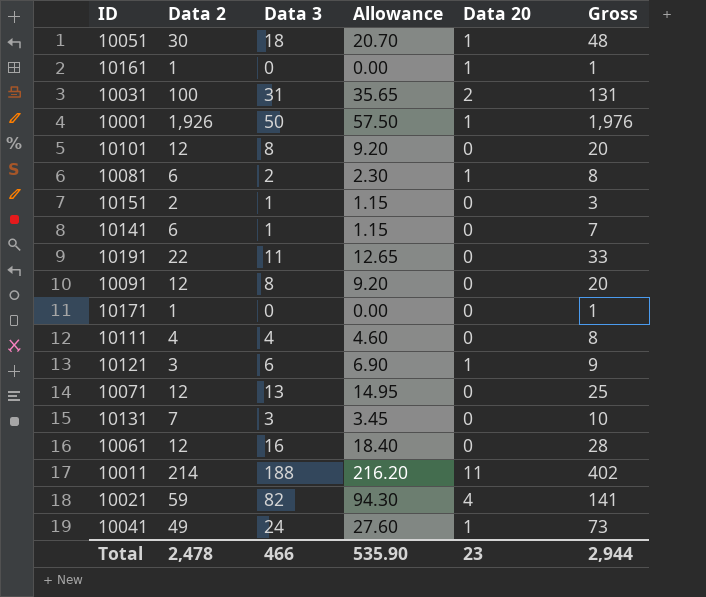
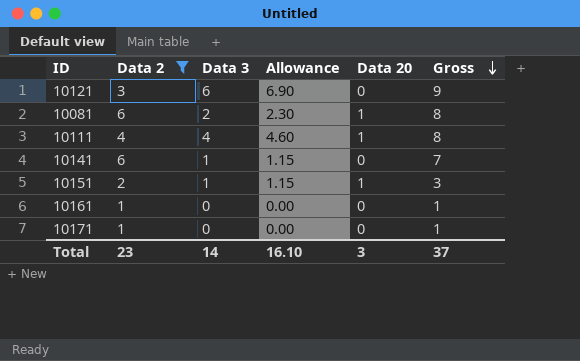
filter: none -> Data 2 <= 6
row order: none -> Gross descending
10121 | Data 20: 1 -> 0
10111 | Data 20: 0 -> 1
10151 | Data 20: 0 -> 1
10161 | Data 20: 1 -> 0
Total | Data 2: 2,478 -> 23
Total | Data 3: 466 -> 14
Total | Allowance: 535.90 -> 16.10
Total | Data 20: 23 -> 3
Total | Gross: 2,944 -> 37

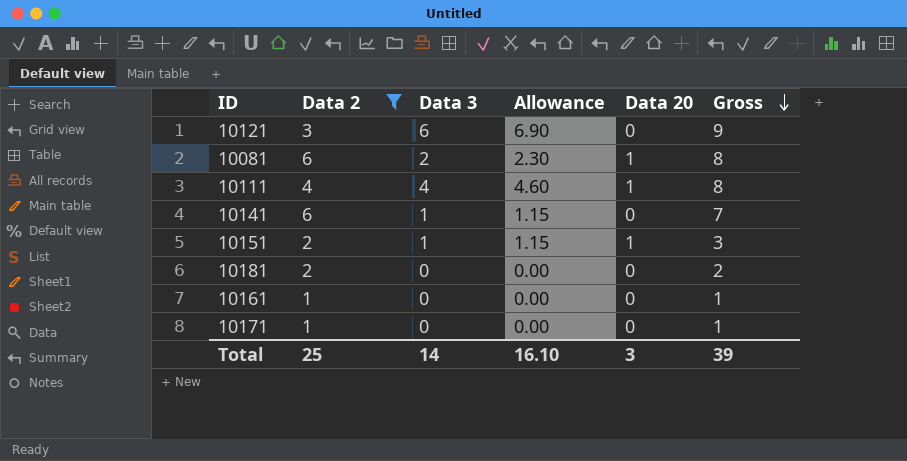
row 10181: none -> 2 | 0 | 0.00 | 0 | 2
Total | Data 2: 23 -> 25
Total | Gross: 37 -> 39

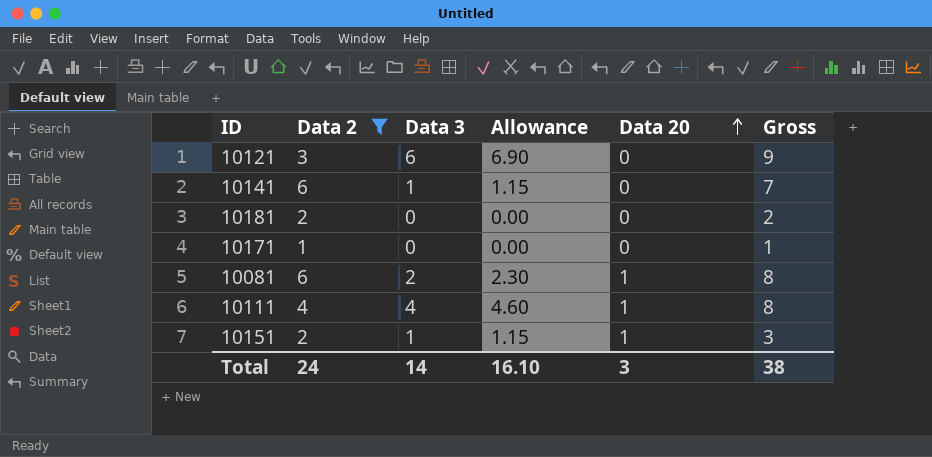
row order: Gross descending -> Data 20 ascending
row 10161: 1 | 0 | 0.00 | 0 | 1 -> none
Total | Data 2: 25 -> 24
Total | Gross: 39 -> 38

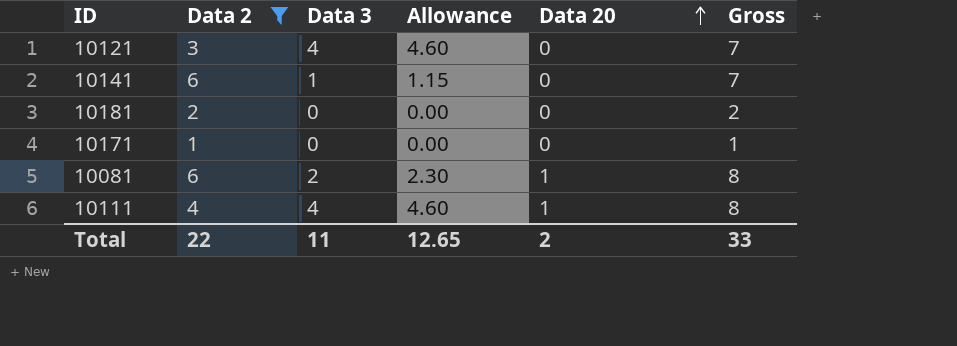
row 10151: 2 | 1 | 1.15 | 1 | 3 -> none
10121 | Data 3: 6 -> 4
10121 | Allowance: 6.90 -> 4.60
10121 | Gross: 9 -> 7
Total | Data 2: 24 -> 22
Total | Data 3: 14 -> 11
Total | Allowance: 16.10 -> 12.65
Total | Data 20: 3 -> 2
Total | Gross: 38 -> 33

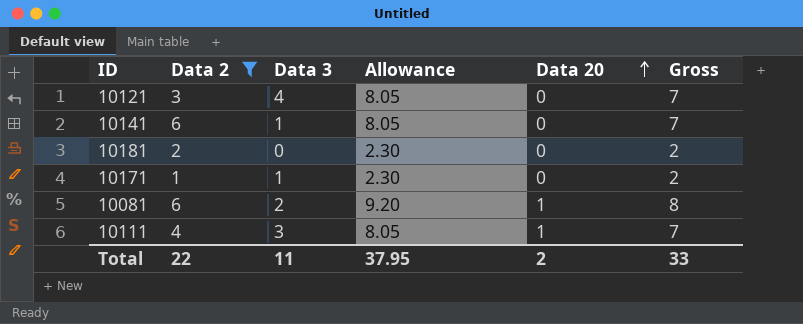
column Allowance | formula: [Data 3] * 1.15 -> [Gross] * 1.15
10171 | Data 3: 0 -> 1
10171 | Gross: 1 -> 2
10111 | Data 3: 4 -> 3
10111 | Gross: 8 -> 7
Total | Allowance: 12.65 -> 37.95

